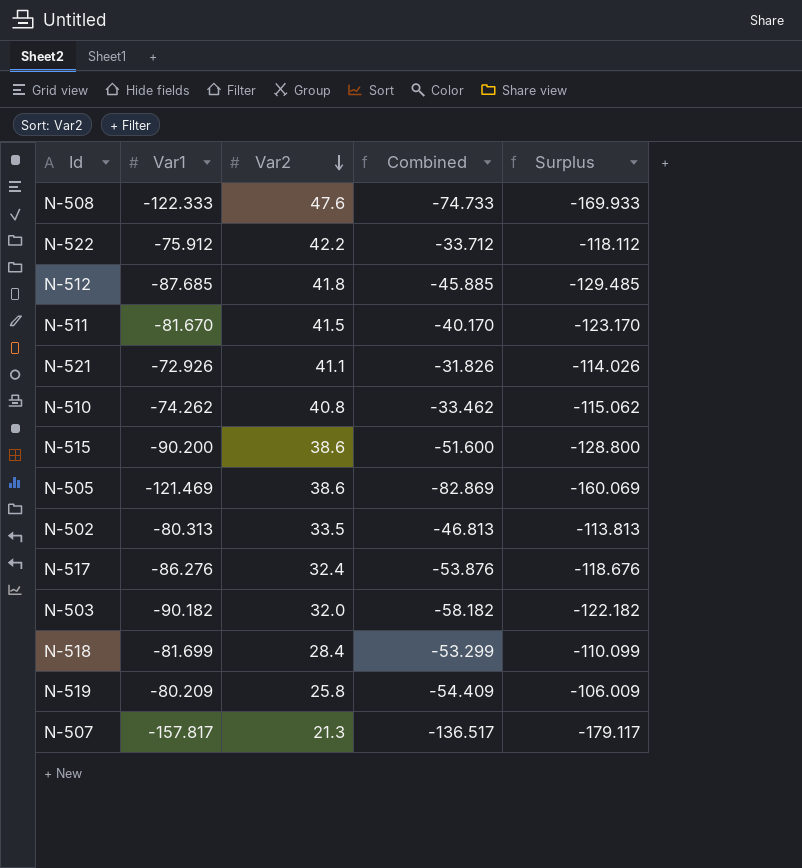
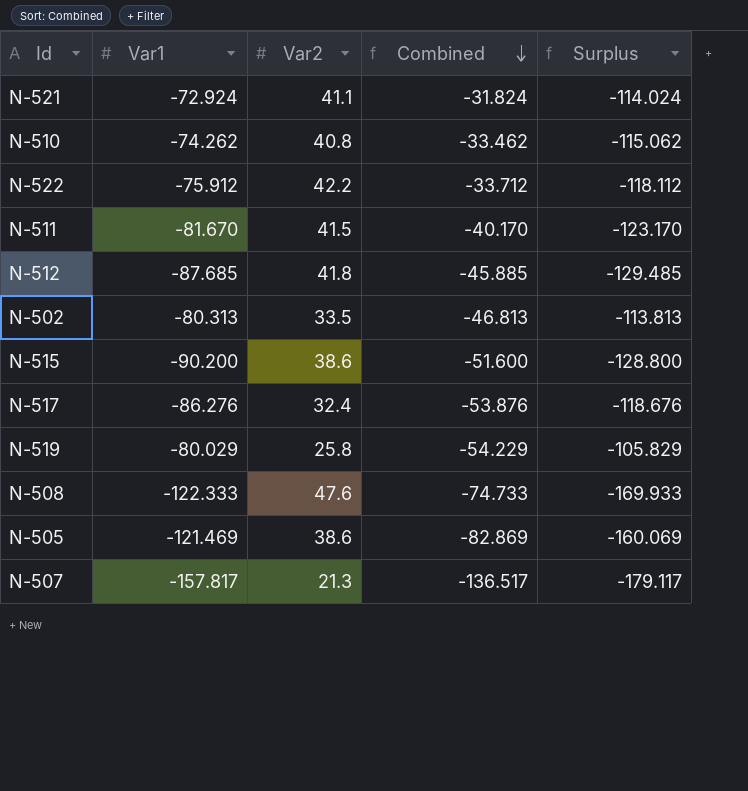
row order: Var2 descending -> Combined descending
row N-503: -90.182 | 32.0 | -58.182 | -122.182 -> none
row N-518: -81.699 | 28.4 | -53.299 | -110.099 -> none
N-521 | Var1: -72.926 -> -72.924
N-521 | Combined: -31.826 -> -31.824
N-521 | Surplus: -114.026 -> -114.024
N-519 | Var1: -80.209 -> -80.029
N-519 | Combined: -54.409 -> -54.229
N-519 | Surplus: -106.009 -> -105.829

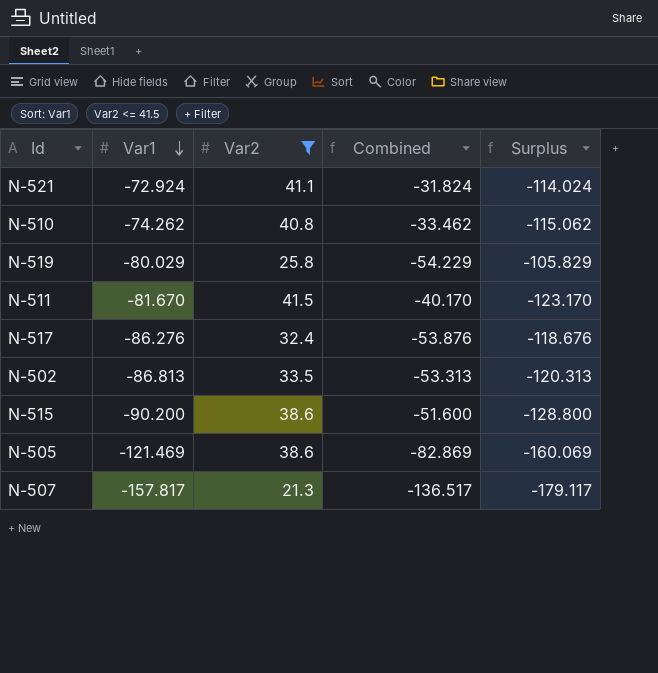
filter: none -> Var2 <= 41.5
row order: Combined descending -> Var1 descending
N-502 | Var1: -80.313 -> -86.813
N-502 | Combined: -46.813 -> -53.313
N-502 | Surplus: -113.813 -> -120.313

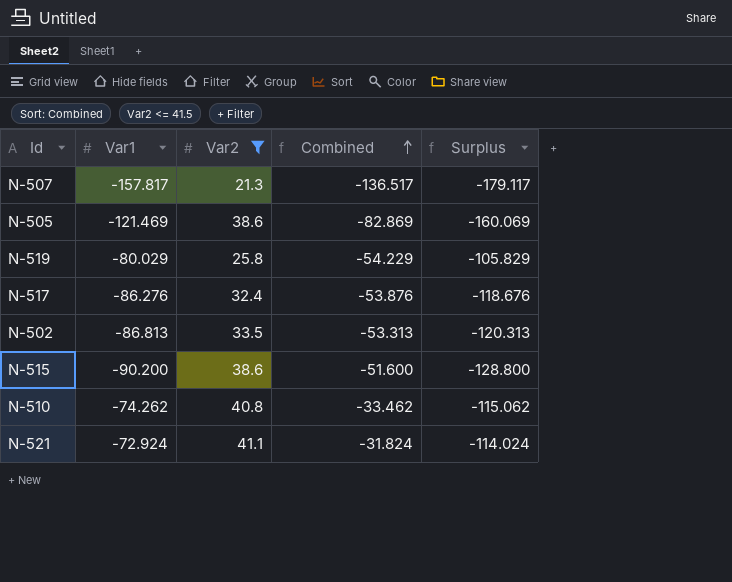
row order: Var1 descending -> Combined ascending
row N-511: -81.670 | 41.5 | -40.170 | -123.170 -> none

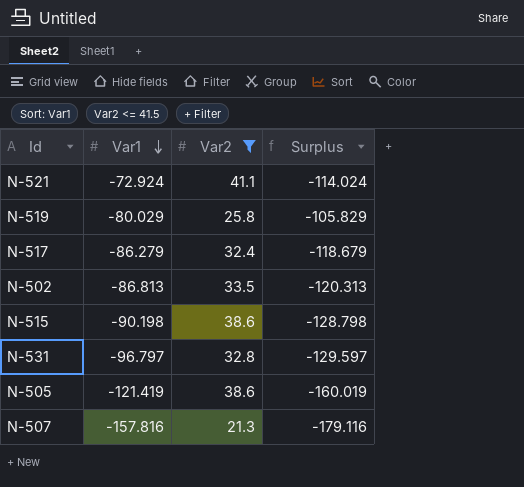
row order: Combined ascending -> Var1 descending
column Combined | formula: [Var1] + [Var2] -> none
row N-510: -74.262 | 40.8 | -33.462 | -115.062 -> none
N-517 | Var1: -86.276 -> -86.279
N-517 | Surplus: -118.676 -> -118.679
N-515 | Var1: -90.200 -> -90.198
N-515 | Surplus: -128.800 -> -128.798
row N-531: none -> -96.797 | 32.8 | -129.597
N-505 | Var1: -121.469 -> -121.419
N-505 | Surplus: -160.069 -> -160.019
N-507 | Var1: -157.817 -> -157.816
N-507 | Surplus: -179.117 -> -179.116

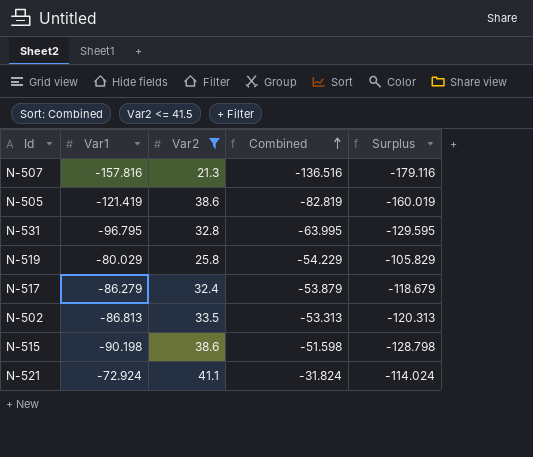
row order: Var1 descending -> Combined ascending
column Combined | formula: none -> [Var1] + [Var2]
N-531 | Var1: -96.797 -> -96.795
N-531 | Surplus: -129.597 -> -129.595

